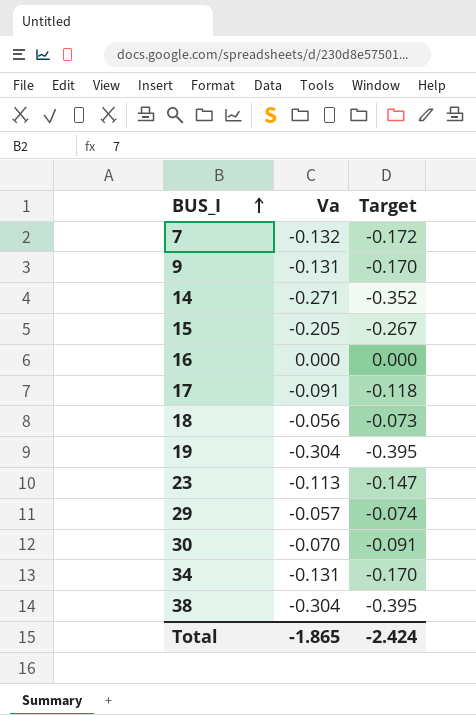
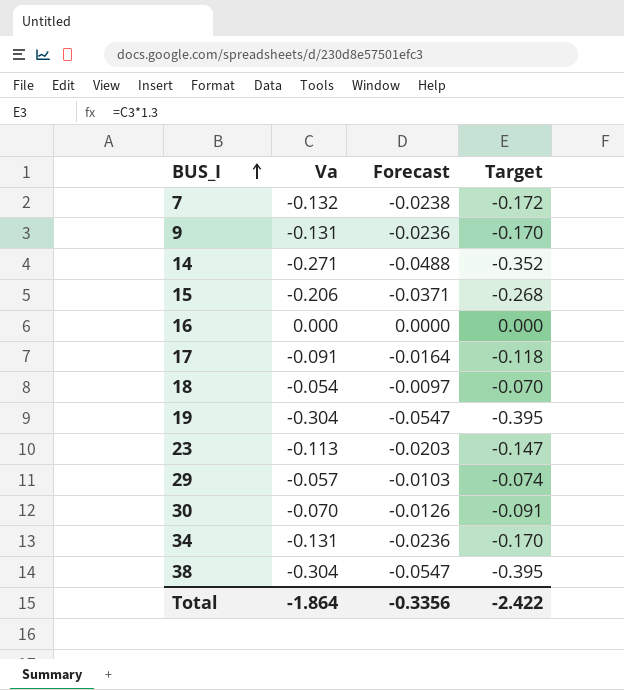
column Forecast | formula: none -> [Va] * 0.18
15 | Va: -0.205 -> -0.206
15 | Target: -0.267 -> -0.268
18 | Va: -0.056 -> -0.054
18 | Target: -0.073 -> -0.070
Total | Va: -1.865 -> -1.864
Total | Target: -2.424 -> -2.422

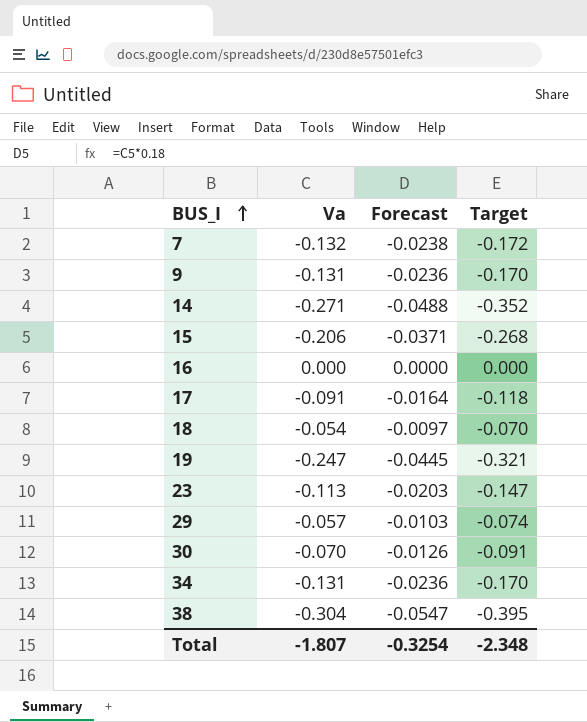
19 | Va: -0.304 -> -0.247
19 | Forecast: -0.0547 -> -0.0445
19 | Target: -0.395 -> -0.321
Total | Va: -1.864 -> -1.807
Total | Forecast: -0.3356 -> -0.3254
Total | Target: -2.422 -> -2.348

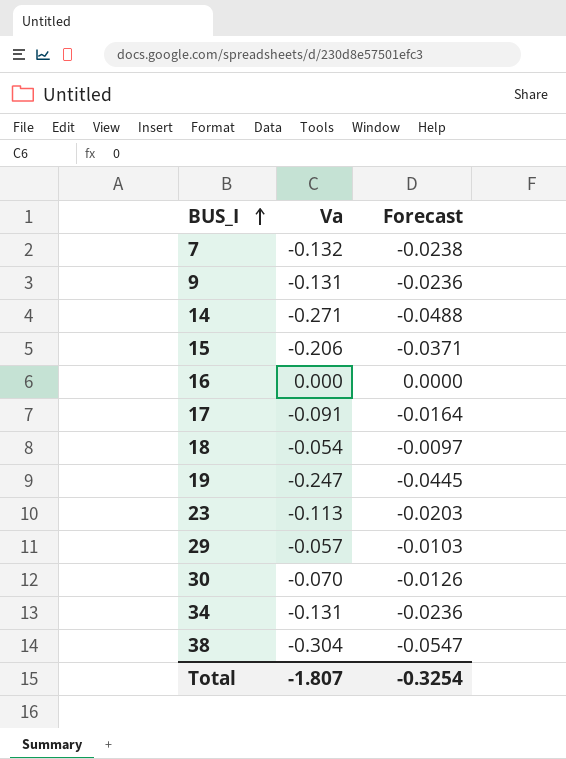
column Target | formula: [Va] * 1.3 -> none

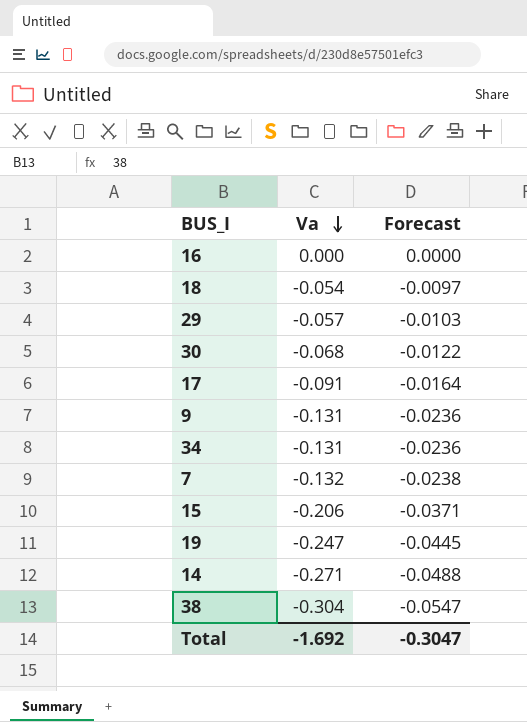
row order: BUS_I ascending -> Va descending
row 23: -0.113 | -0.0203 -> none
30 | Va: -0.070 -> -0.068
30 | Forecast: -0.0126 -> -0.0122
Total | Va: -1.807 -> -1.692
Total | Forecast: -0.3254 -> -0.3047

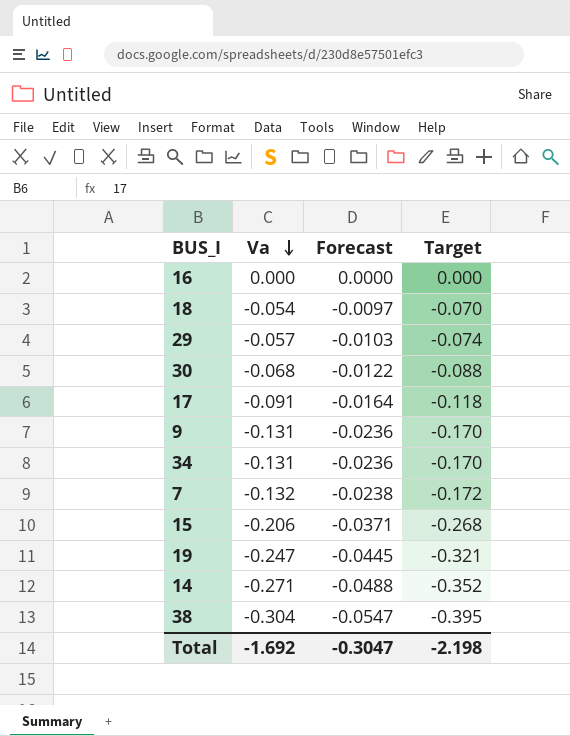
column Target | formula: none -> [Va] * 1.3

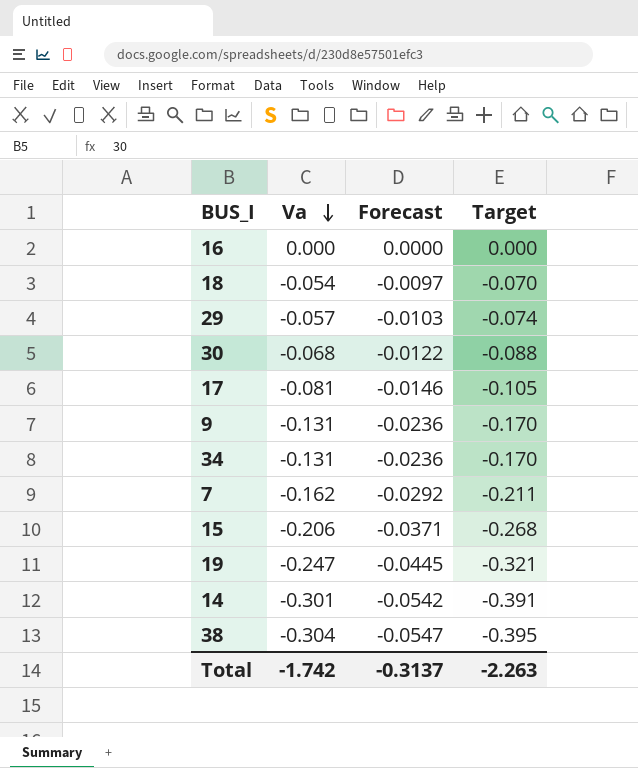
17 | Va: -0.091 -> -0.081
17 | Forecast: -0.0164 -> -0.0146
17 | Target: -0.118 -> -0.105
7 | Va: -0.132 -> -0.162
7 | Forecast: -0.0238 -> -0.0292
7 | Target: -0.172 -> -0.211
14 | Va: -0.271 -> -0.301
14 | Forecast: -0.0488 -> -0.0542
14 | Target: -0.352 -> -0.391
Total | Va: -1.692 -> -1.742
Total | Forecast: -0.3047 -> -0.3137
Total | Target: -2.198 -> -2.263

